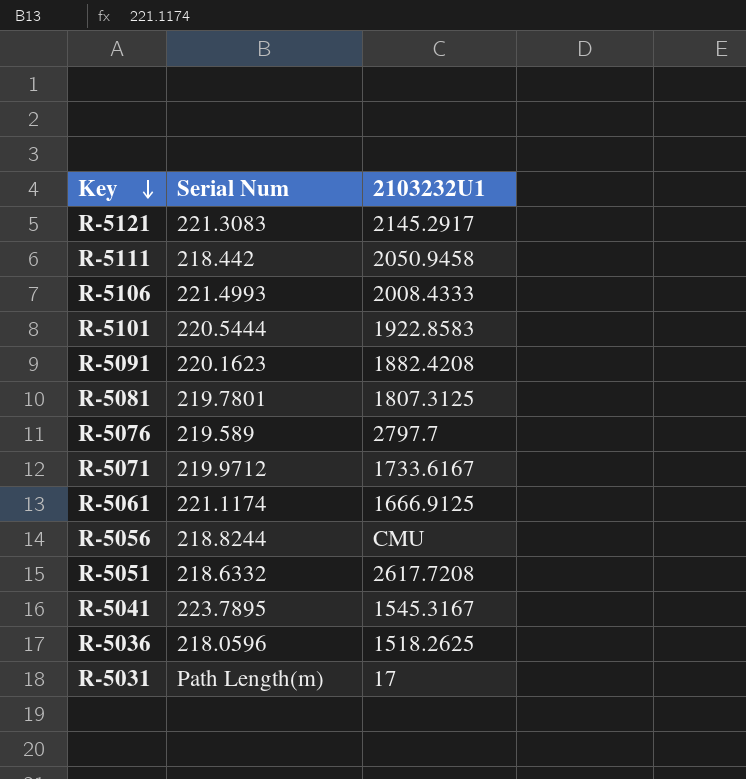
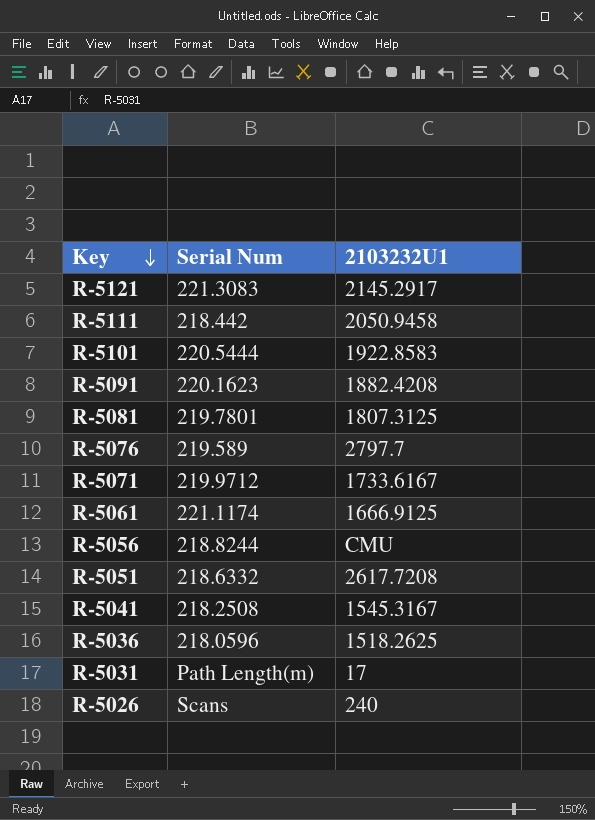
row R-5106: 221.4993 | 2008.4333 -> none
R-5041 | Serial Num: 223.7895 -> 218.2508
row R-5026: none -> Scans | 240

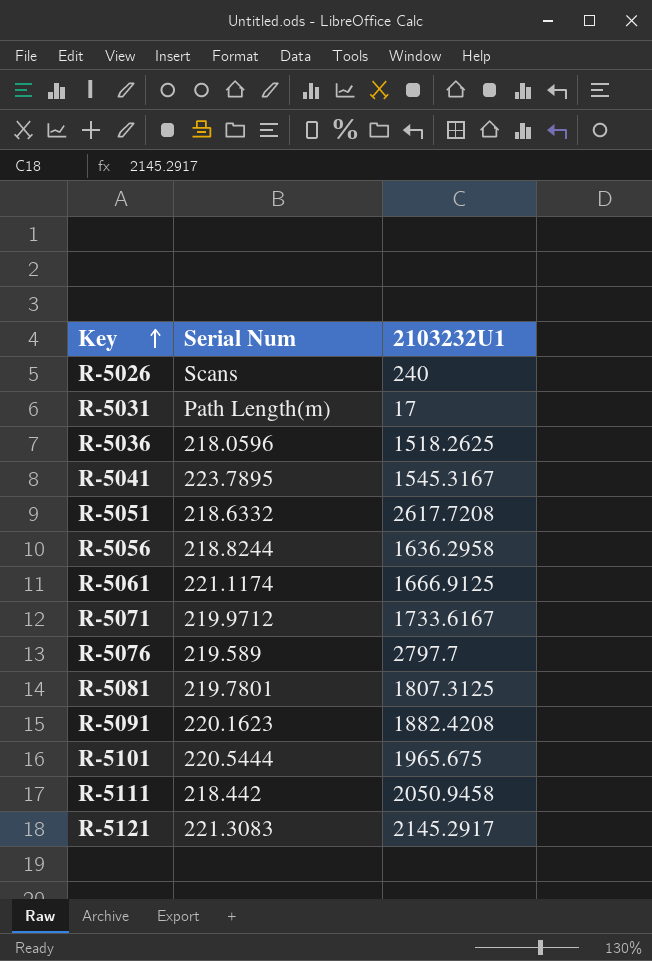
row order: Key descending -> Key ascending
R-5041 | Serial Num: 218.2508 -> 223.7895
R-5056 | 2103232U1: CMU -> 1636.2958
R-5101 | 2103232U1: 1922.8583 -> 1965.675

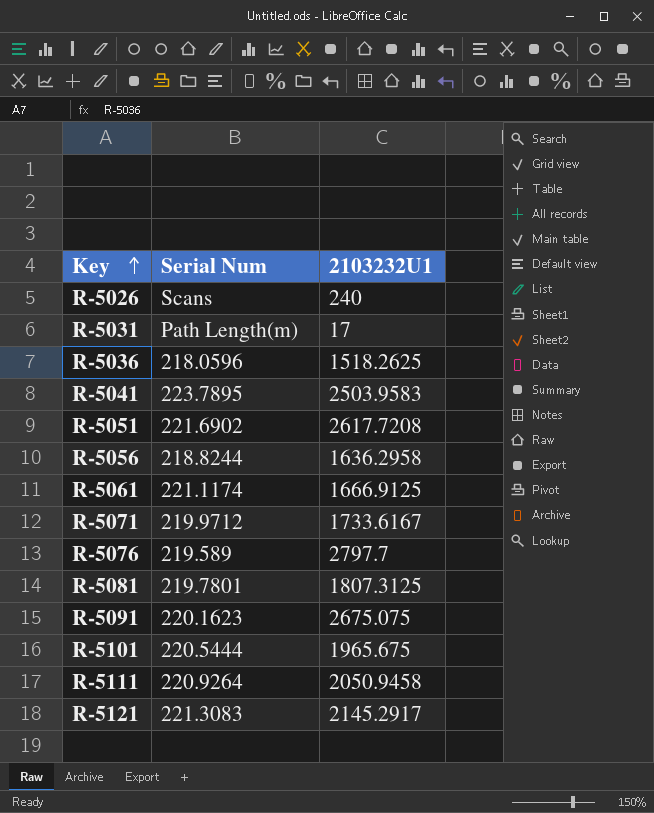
R-5041 | 2103232U1: 1545.3167 -> 2503.9583
R-5051 | Serial Num: 218.6332 -> 221.6902
R-5091 | 2103232U1: 1882.4208 -> 2675.075
R-5111 | Serial Num: 218.442 -> 220.9264

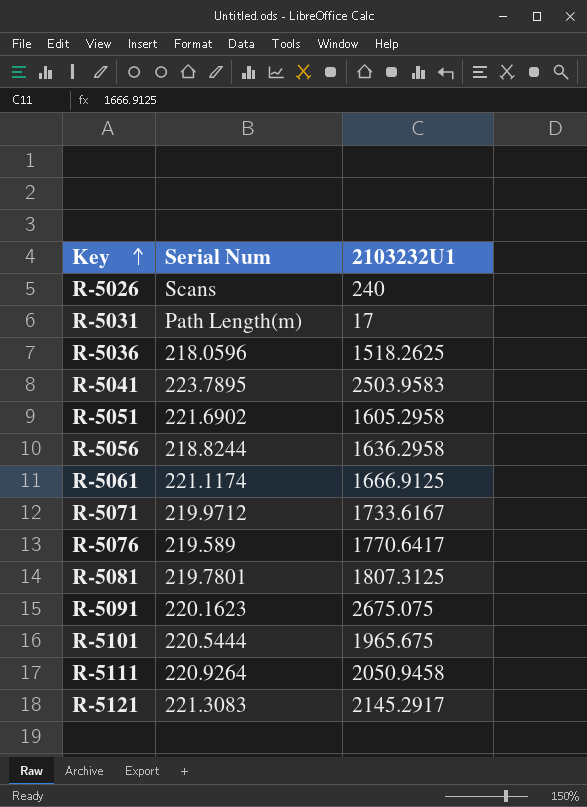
R-5051 | 2103232U1: 2617.7208 -> 1605.2958
R-5076 | 2103232U1: 2797.7 -> 1770.6417

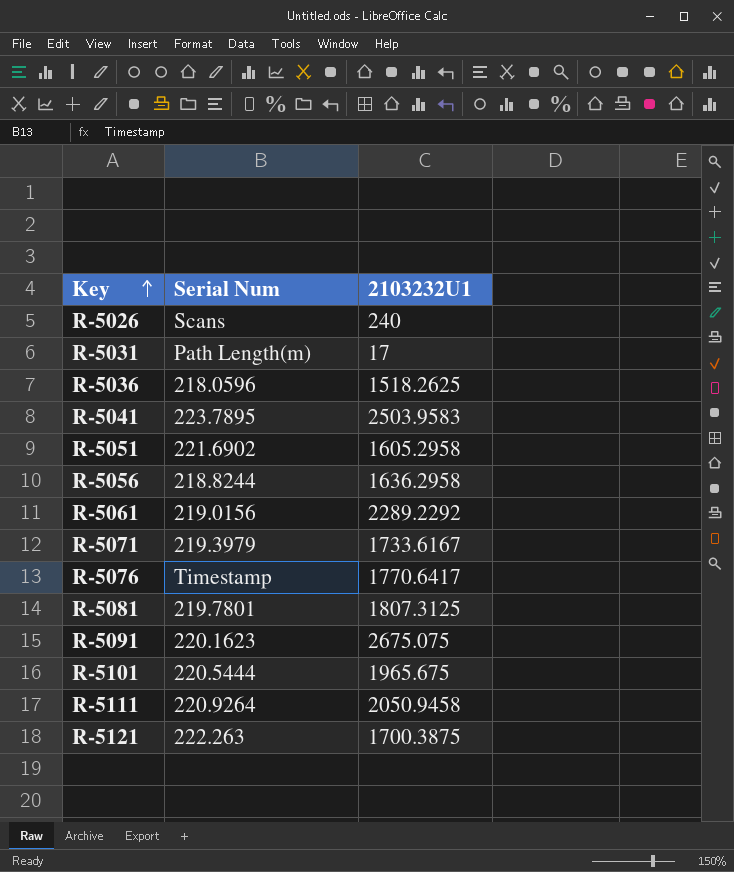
R-5061 | Serial Num: 221.1174 -> 219.0156
R-5061 | 2103232U1: 1666.9125 -> 2289.2292
R-5071 | Serial Num: 219.9712 -> 219.3979
R-5076 | Serial Num: 219.589 -> Timestamp
R-5121 | Serial Num: 221.3083 -> 222.263
R-5121 | 2103232U1: 2145.2917 -> 1700.3875

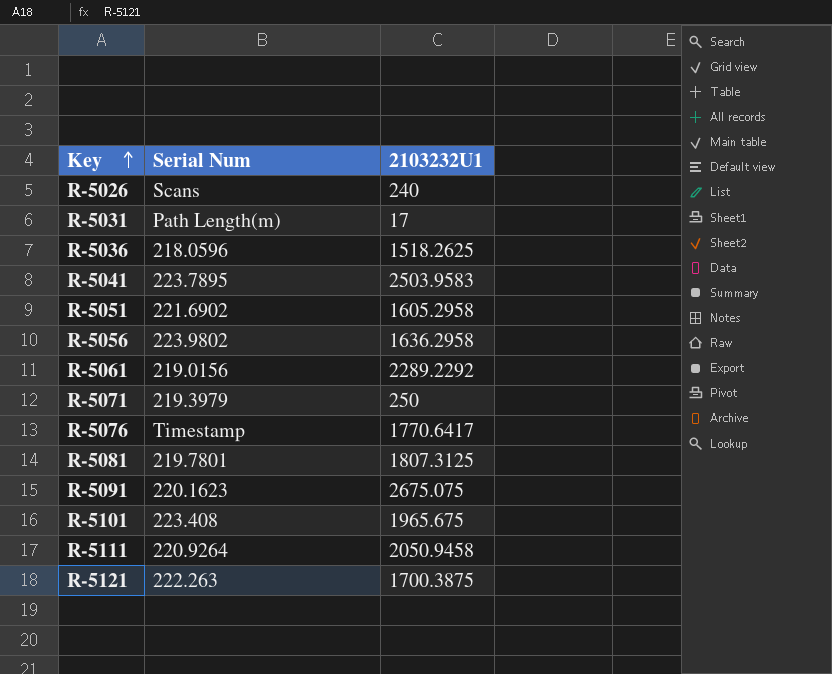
R-5056 | Serial Num: 218.8244 -> 223.9802
R-5071 | 2103232U1: 1733.6167 -> 250
R-5101 | Serial Num: 220.5444 -> 223.408

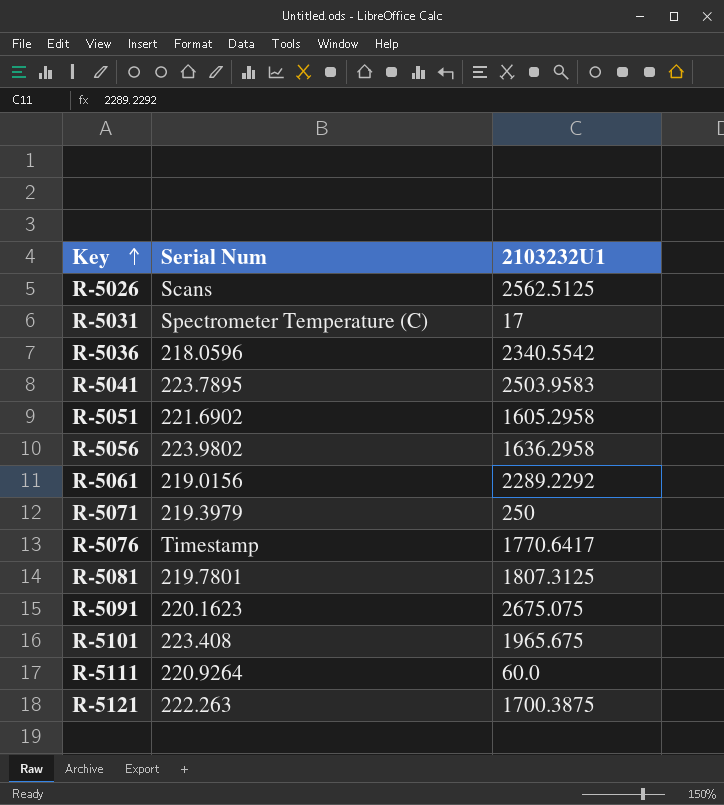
R-5026 | 2103232U1: 240 -> 2562.5125
R-5031 | Serial Num: Path Length(m) -> Spectrometer Temperature (C)
R-5036 | 2103232U1: 1518.2625 -> 2340.5542
R-5111 | 2103232U1: 2050.9458 -> 60.0

